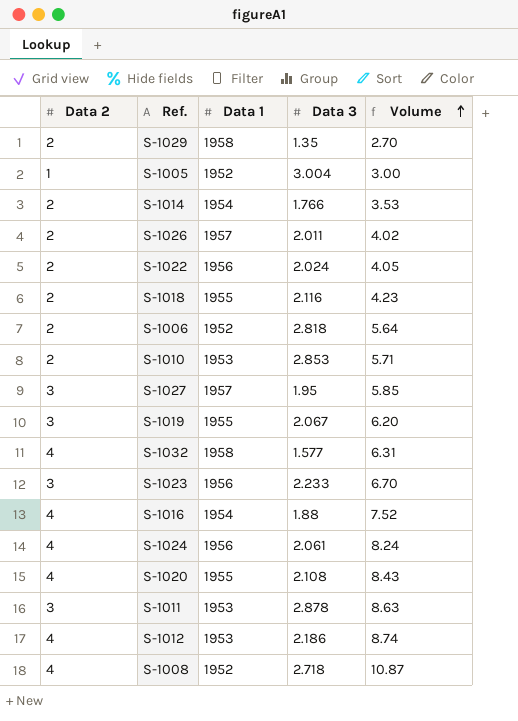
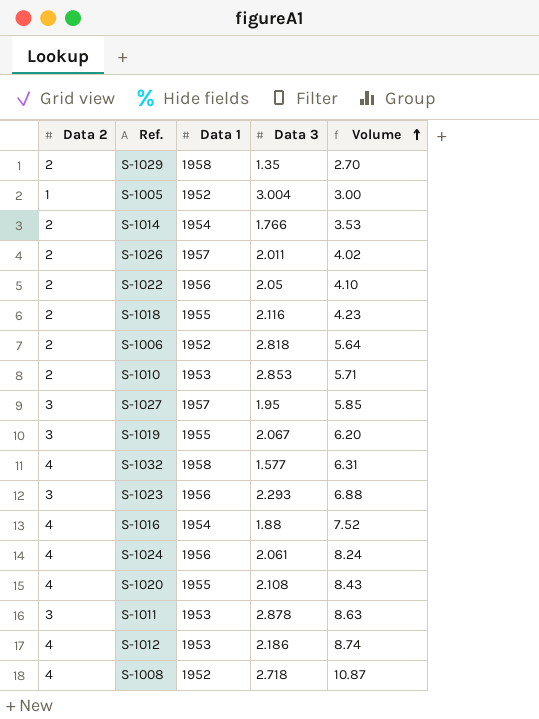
S-1022 | Data 3: 2.024 -> 2.05
S-1022 | Volume: 4.05 -> 4.10
S-1023 | Data 3: 2.233 -> 2.293
S-1023 | Volume: 6.70 -> 6.88

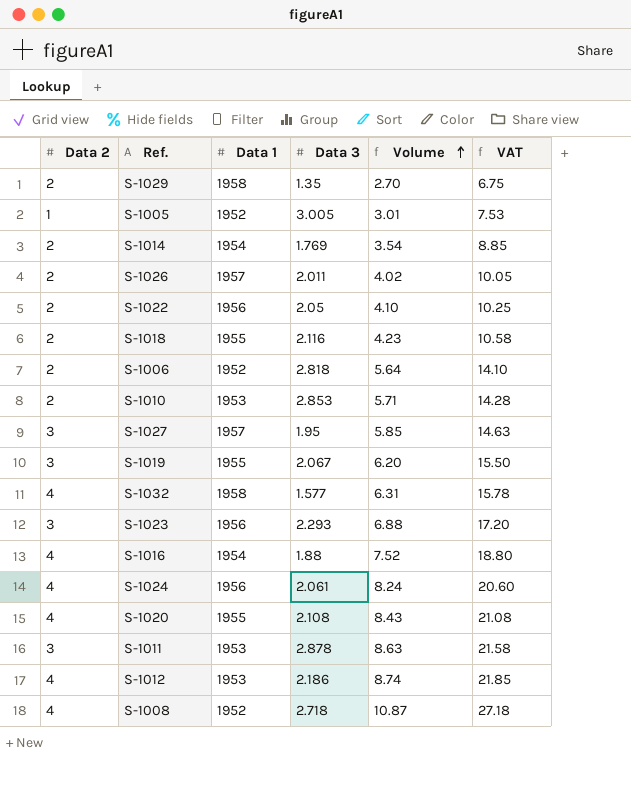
column VAT | formula: none -> [Volume] * 2.5
S-1005 | Data 3: 3.004 -> 3.005
S-1005 | Volume: 3.00 -> 3.01
S-1014 | Data 3: 1.766 -> 1.769
S-1014 | Volume: 3.53 -> 3.54

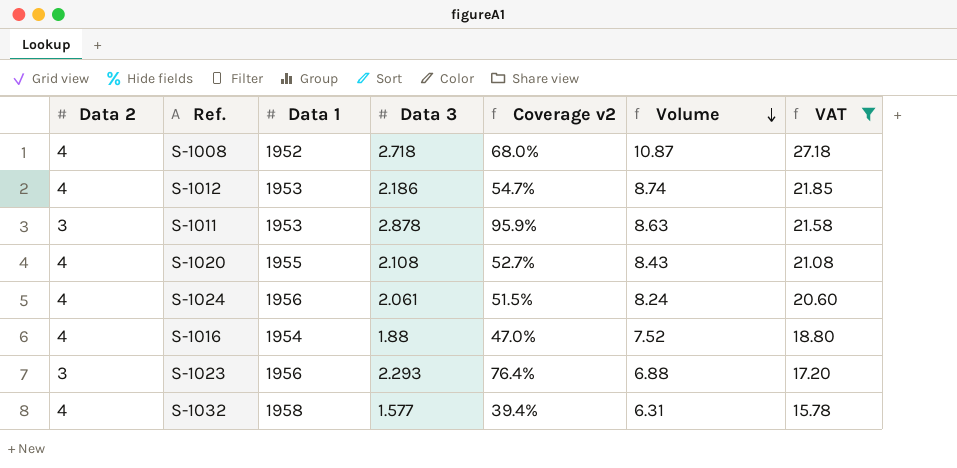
filter: none -> VAT >= 15.78
row order: Volume ascending -> Volume descending
column Coverage v2 | formula: none -> [Data 3] / [Data 2]

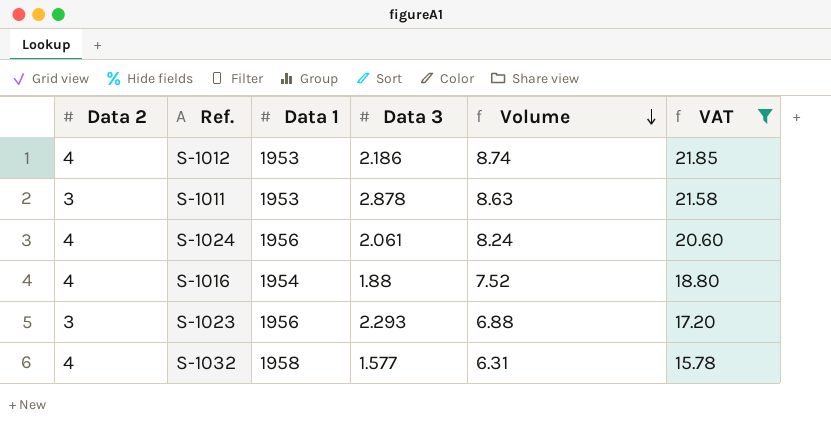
column Coverage v2 | formula: [Data 3] / [Data 2] -> none
row S-1008: 4 | 1952 | 2.718 | 68.0% | 10.87 | 27.18 -> none
row S-1020: 4 | 1955 | 2.108 | 52.7% | 8.43 | 21.08 -> none

